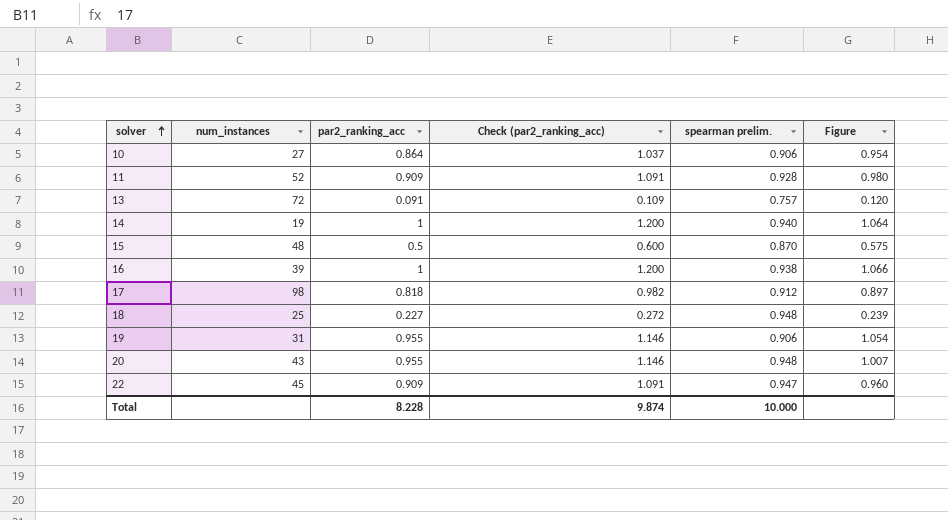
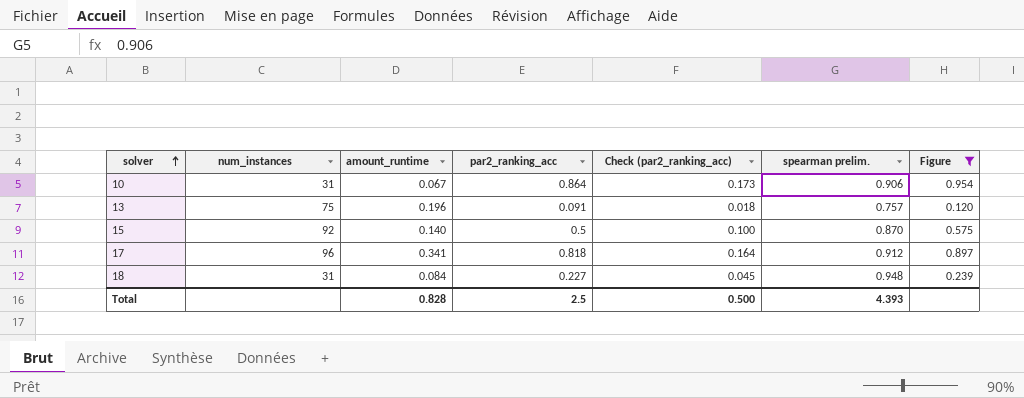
filter: none -> Figure <= 0.954
column amount_runtime | position: none -> 3
column Check (par2_ranking_acc) | formula: [par2_ranking_acc] * 1.2 -> [par2_ranking_acc] * 0.2
10 | num_instances: 27 -> 31
13 | num_instances: 72 -> 75
15 | num_instances: 48 -> 92
17 | num_instances: 98 -> 96
18 | num_instances: 25 -> 31
Total | par2_ranking_acc: 8.228 -> 2.5
Total | Check (par2_ranking_acc): 9.874 -> 0.500
Total | spearman prelim.: 10.000 -> 4.393

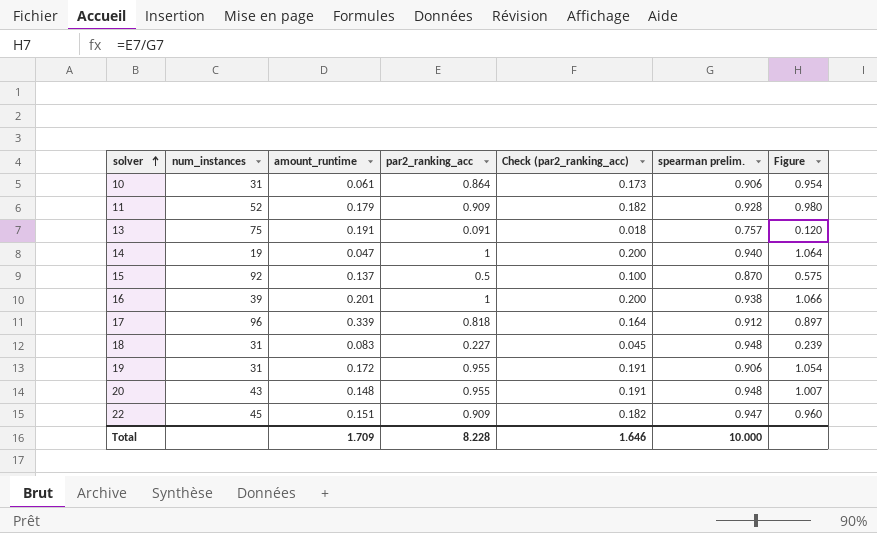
filter: Figure <= 0.954 -> none
10 | amount_runtime: 0.067 -> 0.061
13 | amount_runtime: 0.196 -> 0.191
15 | amount_runtime: 0.140 -> 0.137
17 | amount_runtime: 0.341 -> 0.339
18 | amount_runtime: 0.084 -> 0.083
Total | amount_runtime: 0.828 -> 1.709
Total | par2_ranking_acc: 2.5 -> 8.228
Total | Check (par2_ranking_acc): 0.500 -> 1.646
Total | spearman prelim.: 4.393 -> 10.000

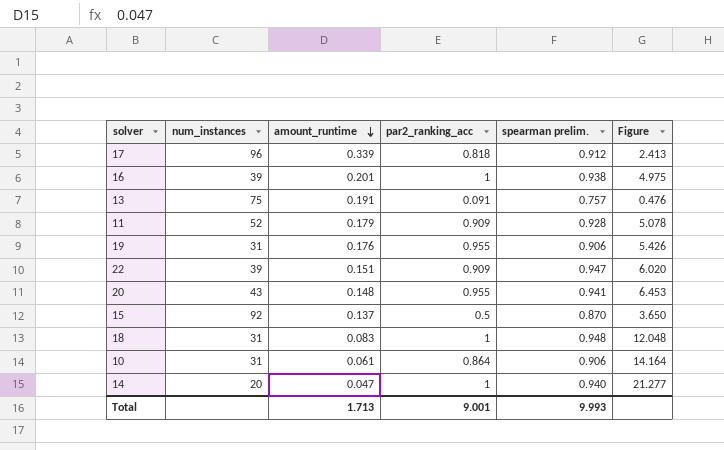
row order: solver ascending -> amount_runtime descending
column Check (par2_ranking_acc) | formula: [par2_ranking_acc] * 0.2 -> none
column Figure | formula: [par2_ranking_acc] / [spearman prelim.] -> [par2_ranking_acc] / [amount_runtime]
19 | amount_runtime: 0.172 -> 0.176
22 | num_instances: 45 -> 39
20 | spearman prelim.: 0.948 -> 0.941
18 | par2_ranking_acc: 0.227 -> 1
14 | num_instances: 19 -> 20
Total | amount_runtime: 1.709 -> 1.713
Total | par2_ranking_acc: 8.228 -> 9.001
Total | spearman prelim.: 10.000 -> 9.993

